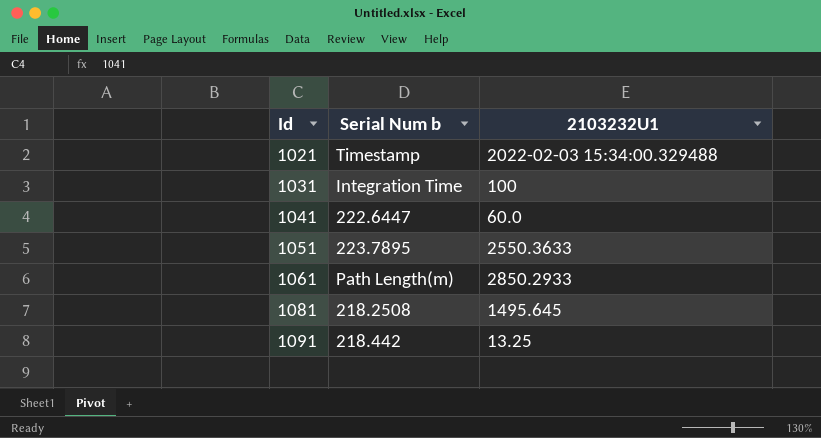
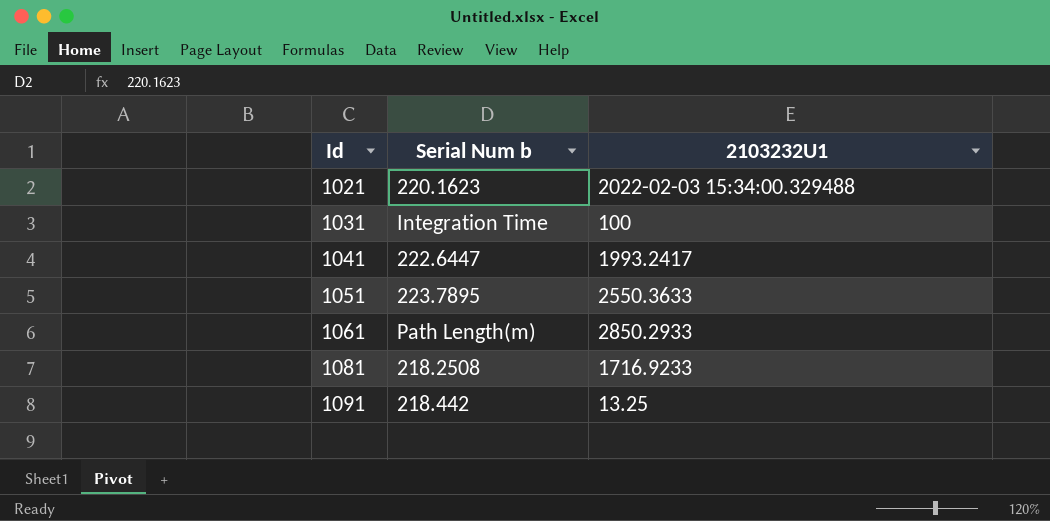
1021 | Serial Num b: Timestamp -> 220.1623
1041 | 2103232U1: 60.0 -> 1993.2417
1081 | 2103232U1: 1495.645 -> 1716.9233

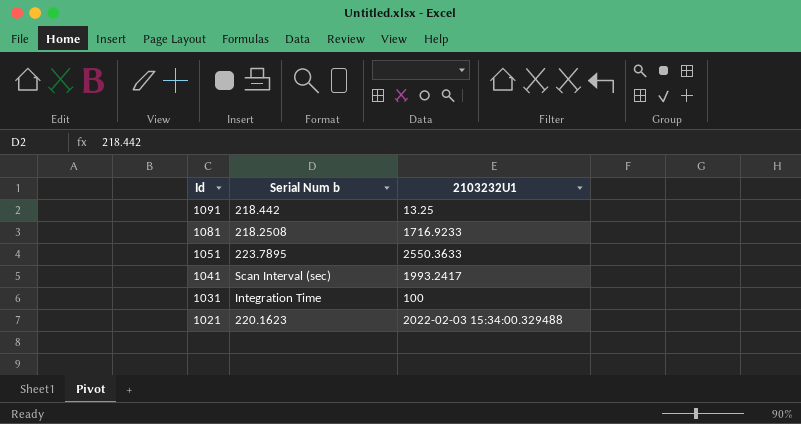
row order: Id ascending -> Id descending
row 1061: Path Length(m) | 2850.2933 -> none
1041 | Serial Num b: 222.6447 -> Scan Interval (sec)

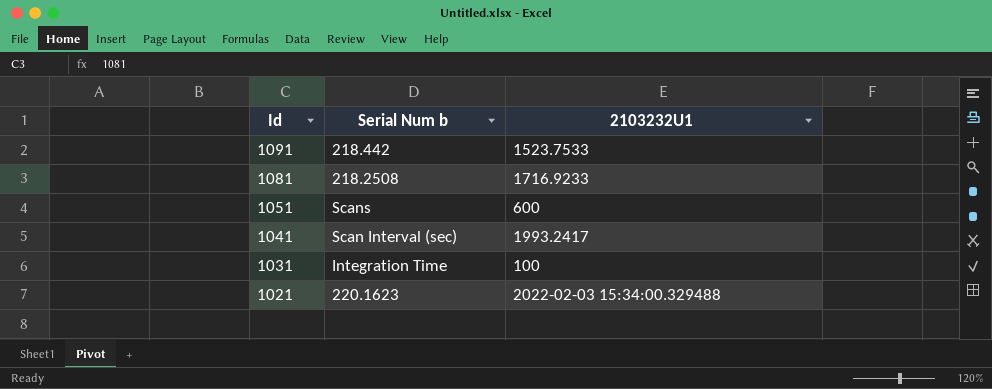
1091 | 2103232U1: 13.25 -> 1523.7533
1051 | Serial Num b: 223.7895 -> Scans
1051 | 2103232U1: 2550.3633 -> 600

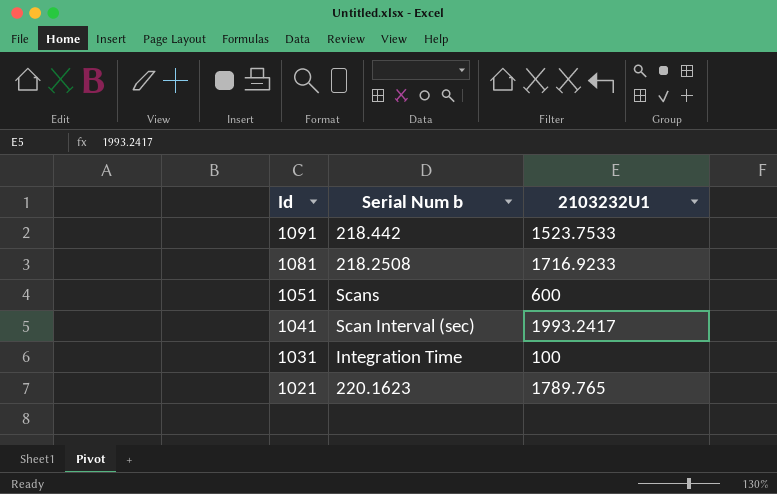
1021 | 2103232U1: 2022-02-03 15:34:00.329488 -> 1789.765

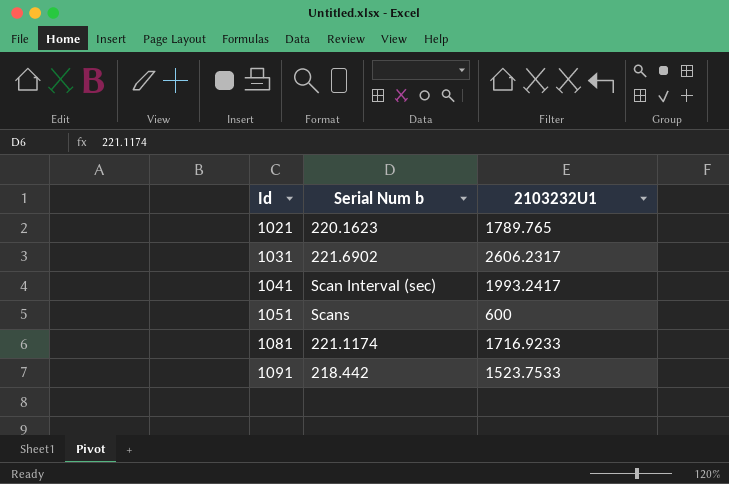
row order: Id descending -> Id ascending
1031 | Serial Num b: Integration Time -> 221.6902
1031 | 2103232U1: 100 -> 2606.2317
1081 | Serial Num b: 218.2508 -> 221.1174

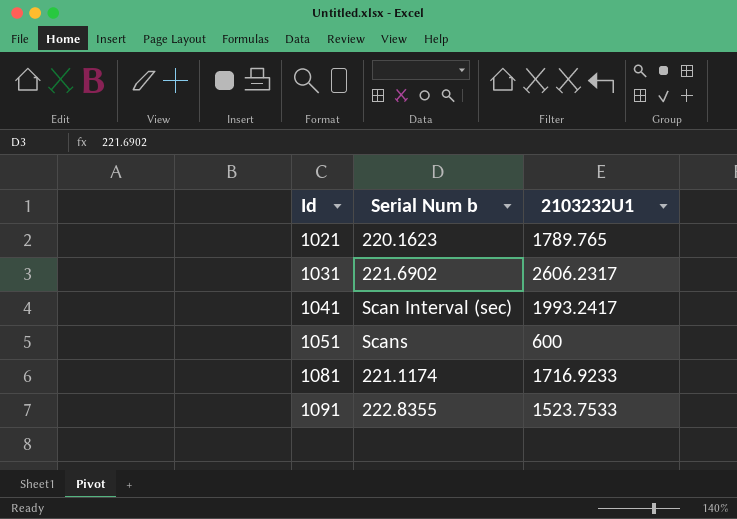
1091 | Serial Num b: 218.442 -> 222.8355

